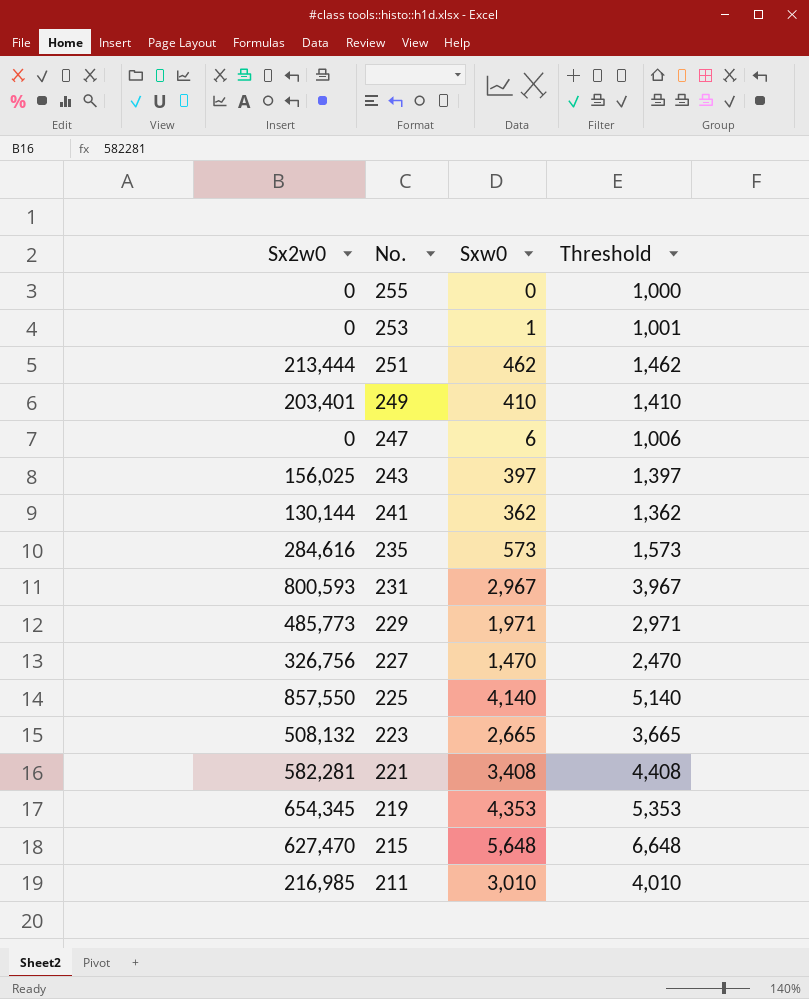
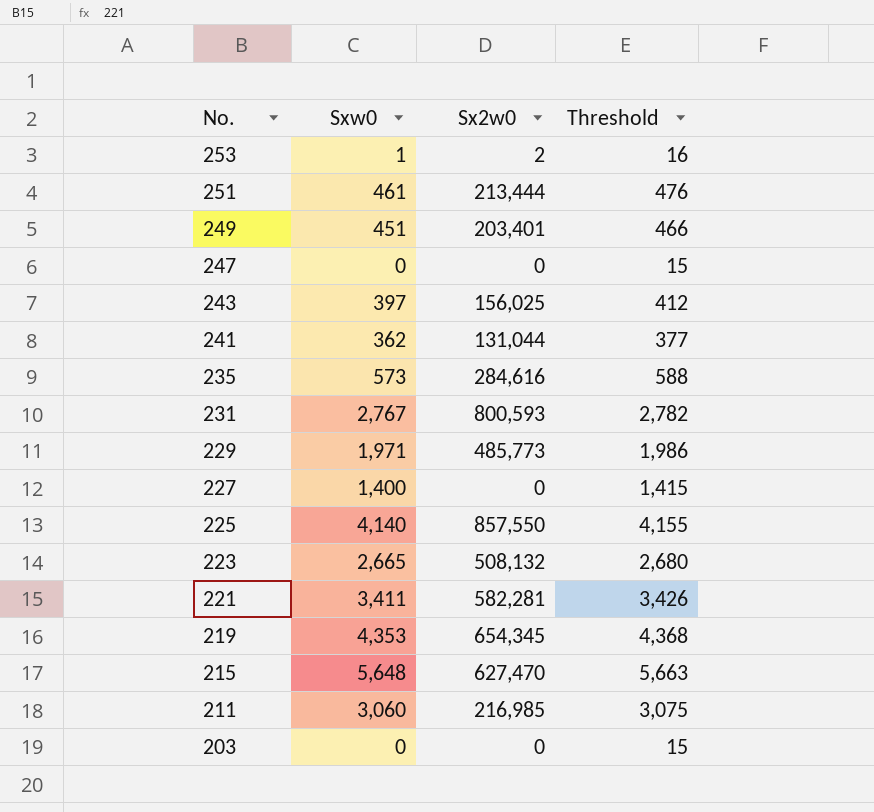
column Sx2w0 | position: 1 -> 3
column Threshold | formula: [Sxw0] + 1000 -> [Sxw0] + 15
row 255: 0 | 0 | 1,000 -> none
253 | Sx2w0: 0 -> 2
251 | Sxw0: 462 -> 461
249 | Sxw0: 410 -> 451
247 | Sxw0: 6 -> 0
241 | Sx2w0: 130,144 -> 131,044
231 | Sxw0: 2,967 -> 2,767
227 | Sxw0: 1,470 -> 1,400
227 | Sx2w0: 326,756 -> 0
221 | Sxw0: 3,408 -> 3,411
211 | Sxw0: 3,010 -> 3,060
row 203: none -> 0 | 0 | 15

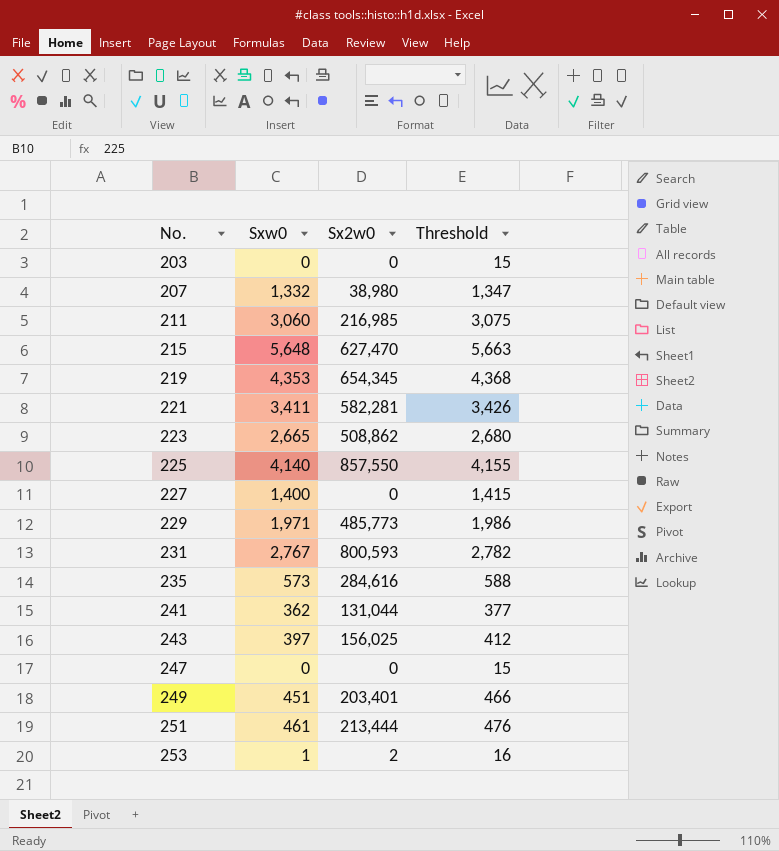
row order: No. descending -> No. ascending
row 207: none -> 1,332 | 38,980 | 1,347
223 | Sx2w0: 508,132 -> 508,862

